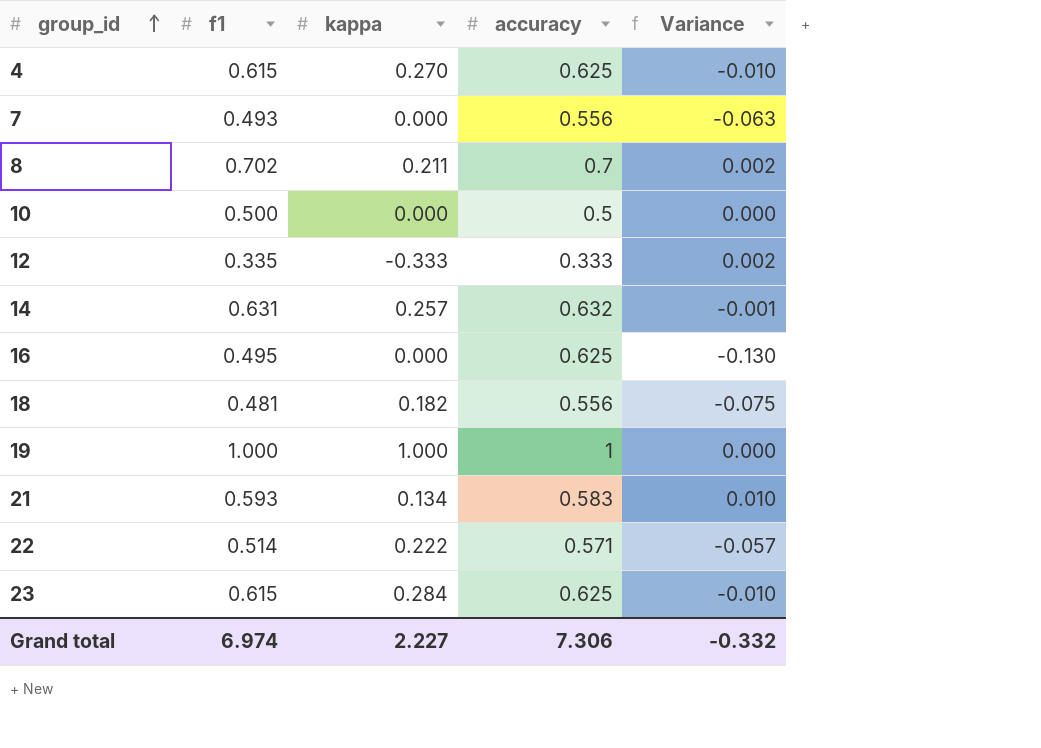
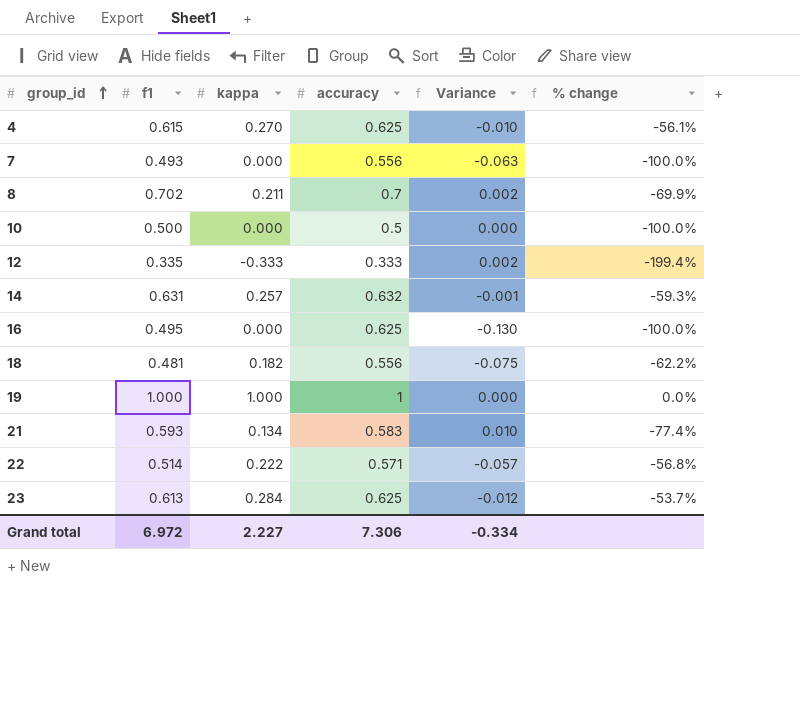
column % change | formula: none -> ([kappa] - [f1]) / [f1]
23 | f1: 0.615 -> 0.613
23 | Variance: -0.010 -> -0.012
Grand total | f1: 6.974 -> 6.972
Grand total | Variance: -0.332 -> -0.334

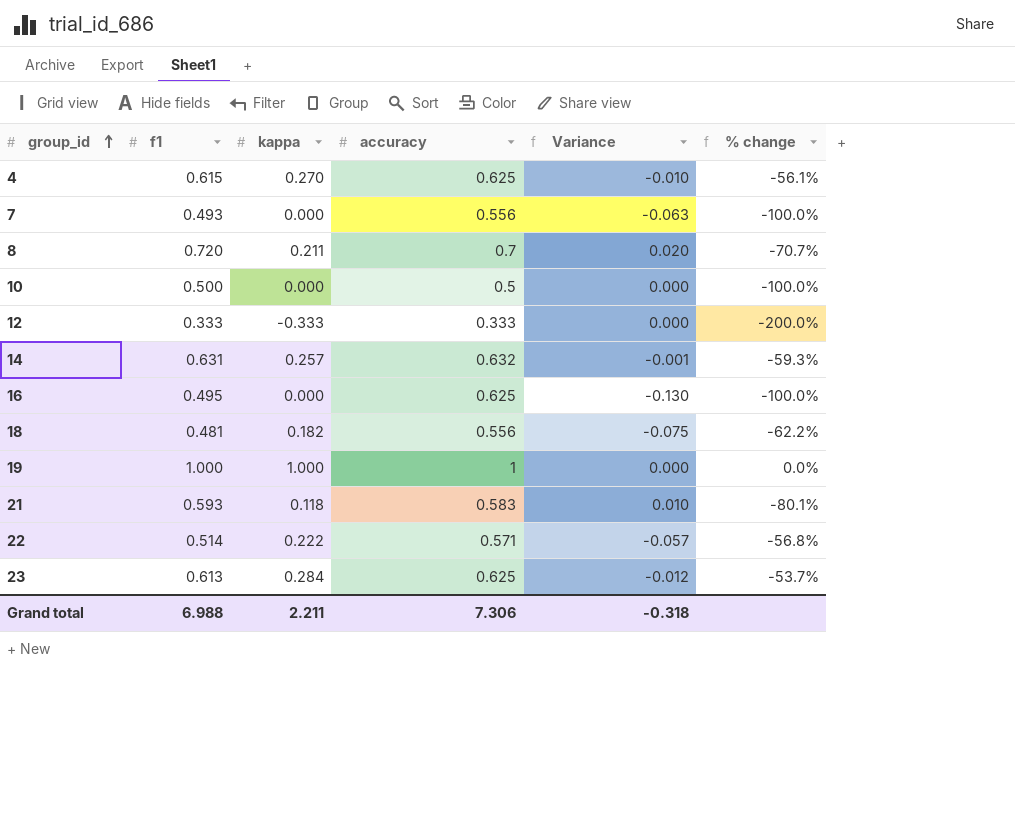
8 | f1: 0.702 -> 0.720
8 | Variance: 0.002 -> 0.020
8 | % change: -69.9% -> -70.7%
12 | f1: 0.335 -> 0.333
12 | Variance: 0.002 -> 0.000
12 | % change: -199.4% -> -200.0%
21 | kappa: 0.134 -> 0.118
21 | % change: -77.4% -> -80.1%
Grand total | f1: 6.972 -> 6.988
Grand total | kappa: 2.227 -> 2.211
Grand total | Variance: -0.334 -> -0.318

